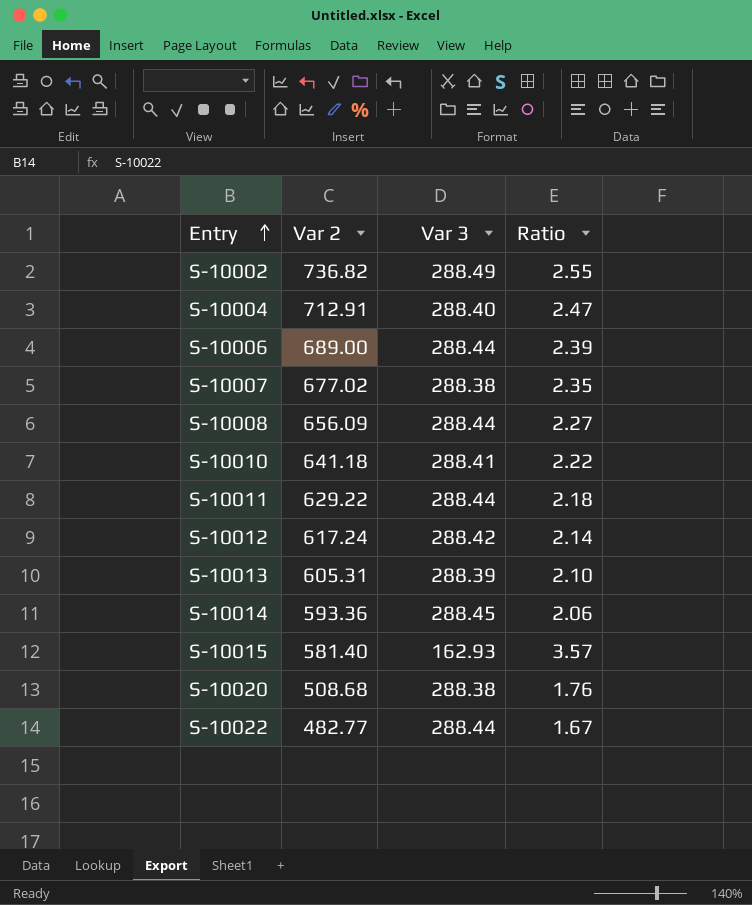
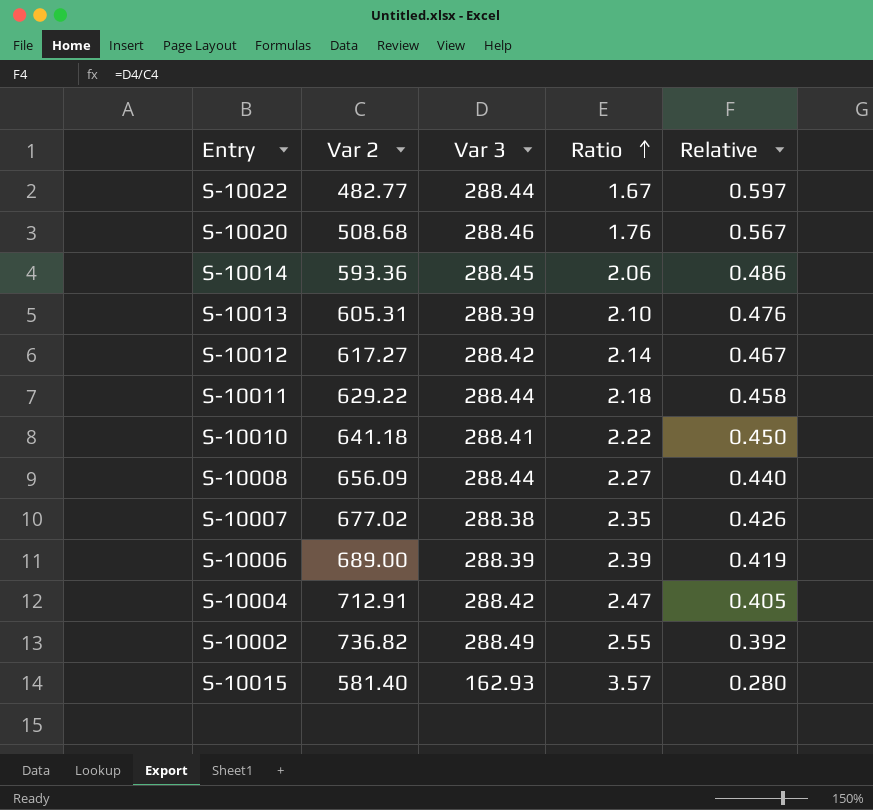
row order: Entry ascending -> Ratio ascending
column Relative | formula: none -> [Var 3] / [Var 2]
S-10020 | Var 3: 288.38 -> 288.46
S-10012 | Var 2: 617.24 -> 617.27
S-10006 | Var 3: 288.44 -> 288.39
S-10004 | Var 3: 288.40 -> 288.42

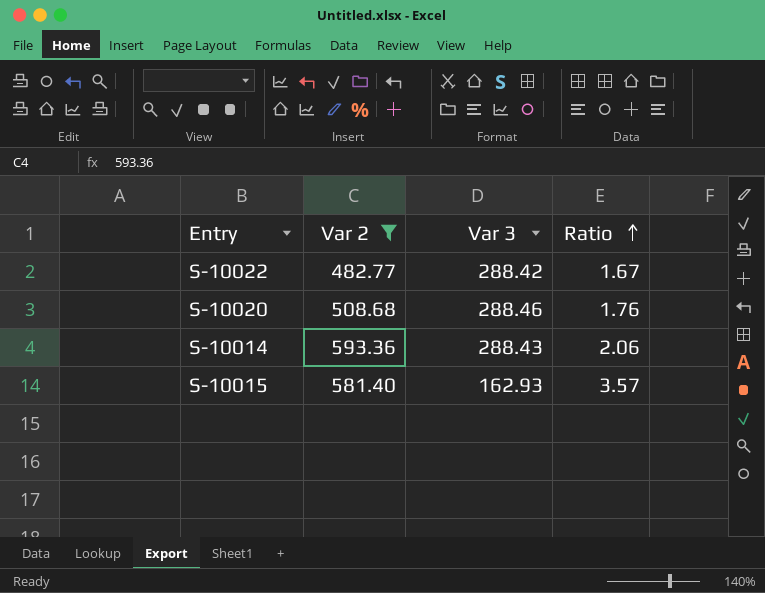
filter: none -> Var 2 <= 593.36
column Relative | formula: [Var 3] / [Var 2] -> none
S-10022 | Var 3: 288.44 -> 288.42
S-10014 | Var 3: 288.45 -> 288.43

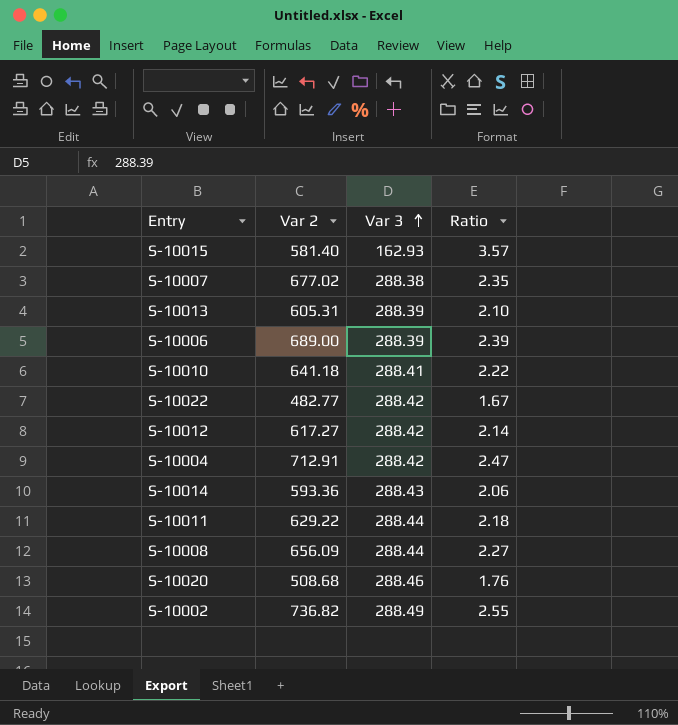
filter: Var 2 <= 593.36 -> none
row order: Ratio ascending -> Var 3 ascending

